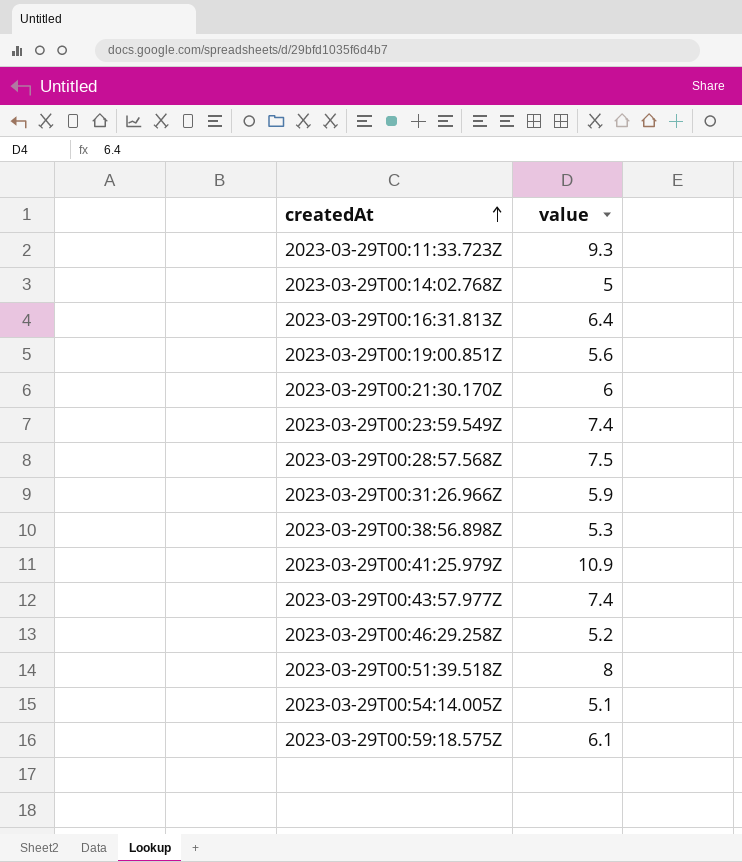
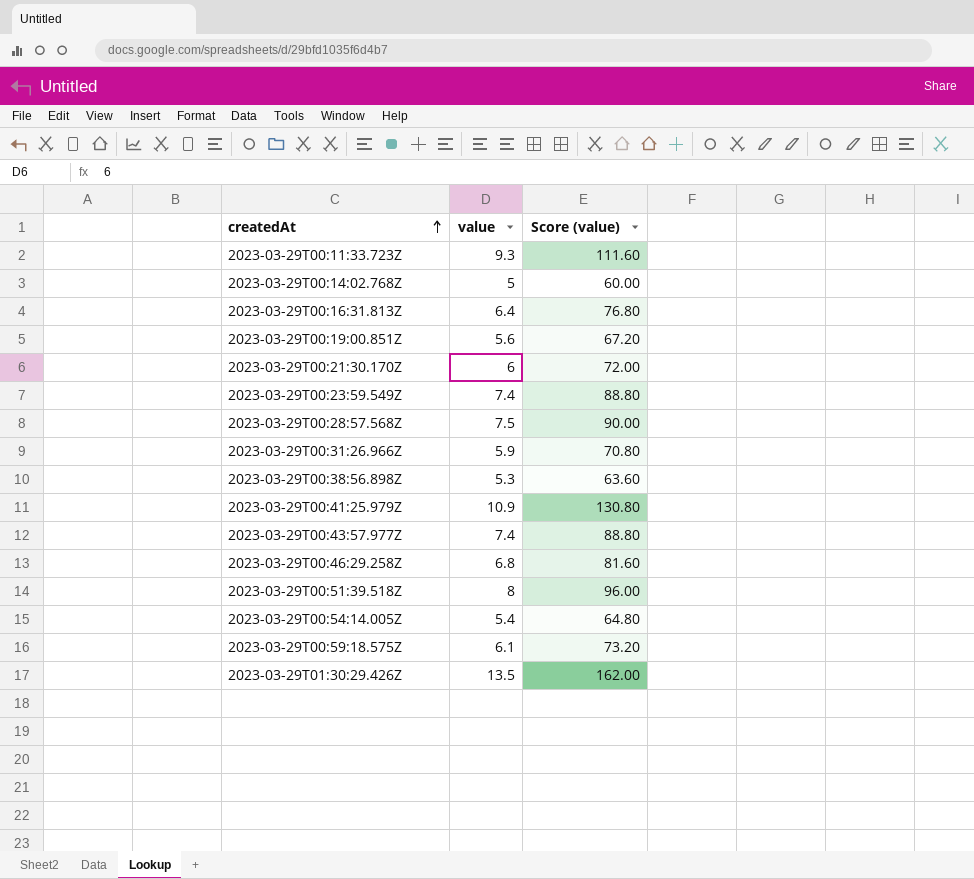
column Score (value) | formula: none -> [value] * 12
2023-03-29T00:46:29.258Z | value: 5.2 -> 6.8
2023-03-29T00:54:14.005Z | value: 5.1 -> 5.4
row 2023-03-29T01:30:29.426Z: none -> 13.5 | 162.00

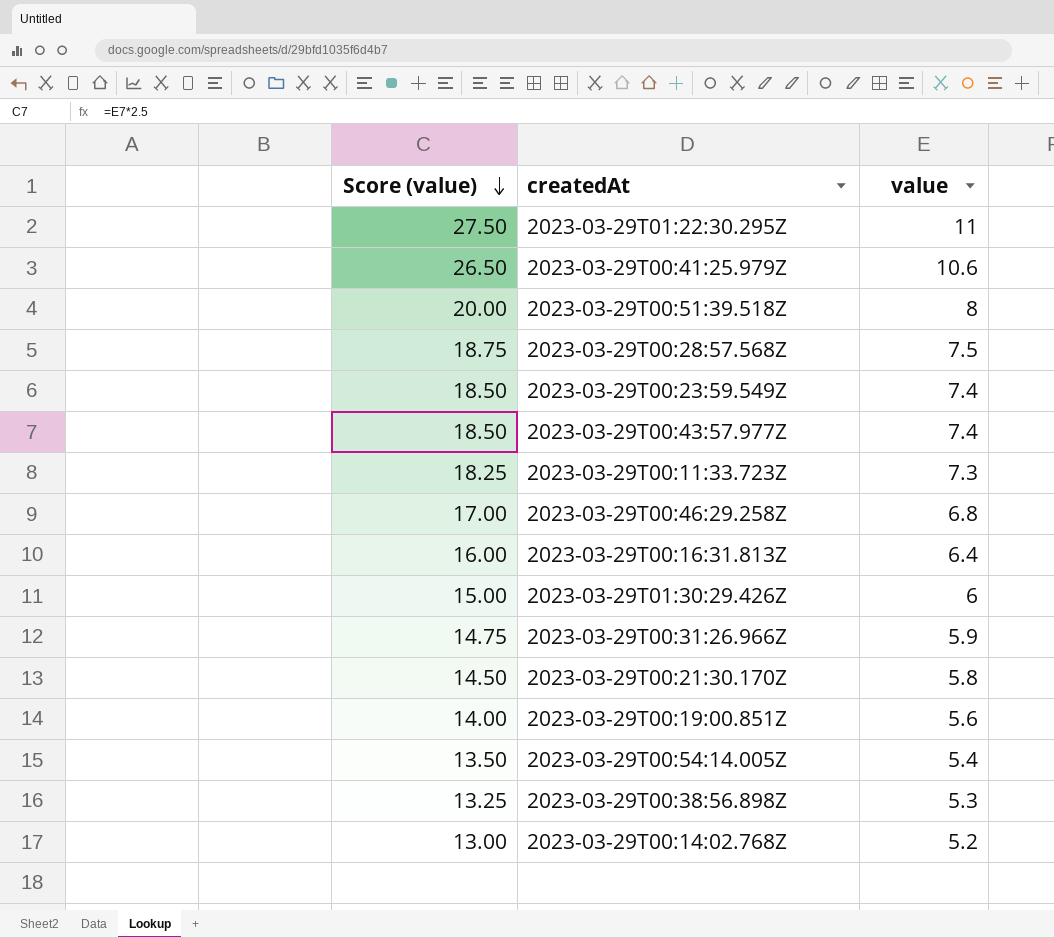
row order: createdAt ascending -> Score (value) descending
column Score (value) | formula: [value] * 12 -> [value] * 2.5
column Score (value) | position: 3 -> 1
row 2023-03-29T00:59:18.575Z: 6.1 | 73.20 -> none
row 2023-03-29T01:22:30.295Z: none -> 27.50 | 11
2023-03-29T00:41:25.979Z | value: 10.9 -> 10.6
2023-03-29T00:11:33.723Z | value: 9.3 -> 7.3
2023-03-29T01:30:29.426Z | value: 13.5 -> 6
2023-03-29T00:21:30.170Z | value: 6 -> 5.8
2023-03-29T00:14:02.768Z | value: 5 -> 5.2

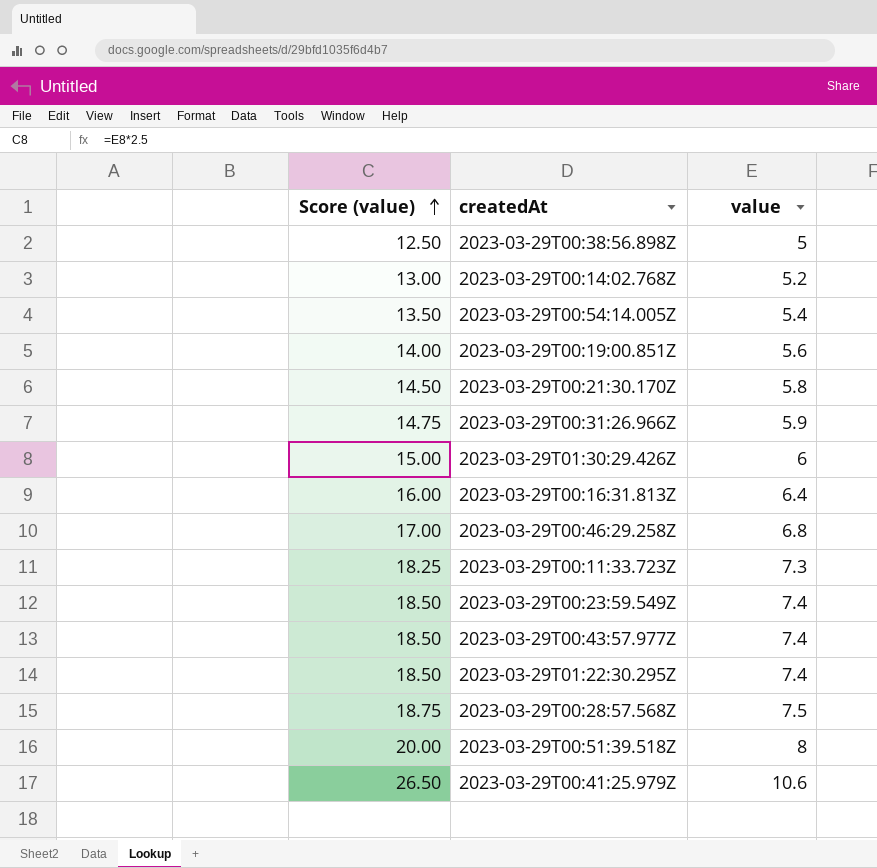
row order: Score (value) descending -> Score (value) ascending
2023-03-29T00:38:56.898Z | Score (value): 13.25 -> 12.50
2023-03-29T00:38:56.898Z | value: 5.3 -> 5
2023-03-29T01:22:30.295Z | Score (value): 27.50 -> 18.50
2023-03-29T01:22:30.295Z | value: 11 -> 7.4

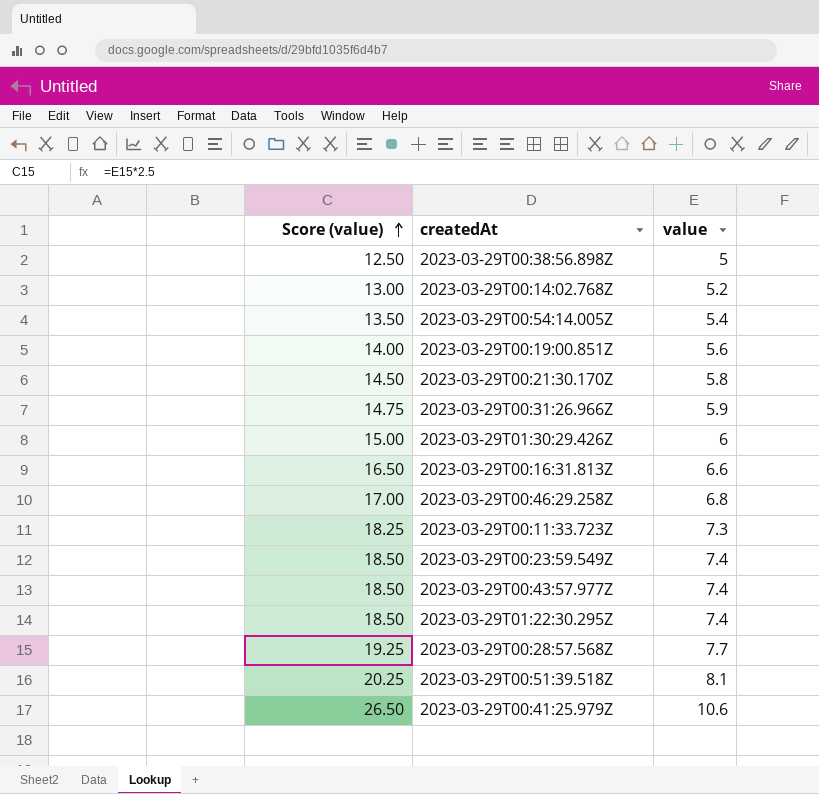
2023-03-29T00:16:31.813Z | Score (value): 16.00 -> 16.50
2023-03-29T00:16:31.813Z | value: 6.4 -> 6.6
2023-03-29T00:28:57.568Z | Score (value): 18.75 -> 19.25
2023-03-29T00:28:57.568Z | value: 7.5 -> 7.7
2023-03-29T00:51:39.518Z | Score (value): 20.00 -> 20.25
2023-03-29T00:51:39.518Z | value: 8 -> 8.1

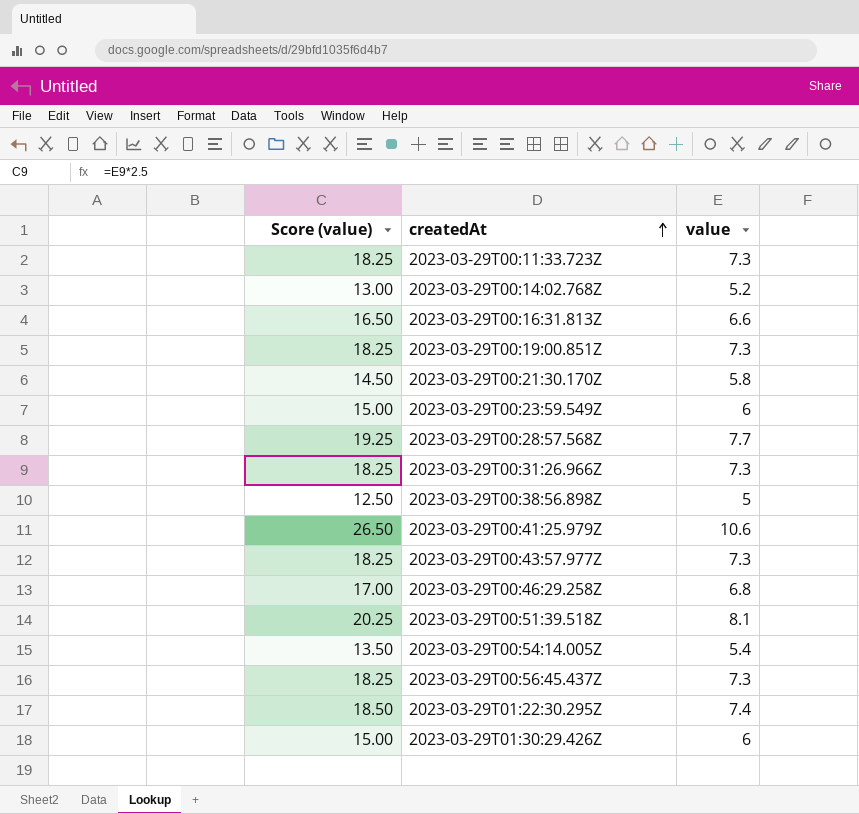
row order: Score (value) ascending -> createdAt ascending
2023-03-29T00:19:00.851Z | Score (value): 14.00 -> 18.25
2023-03-29T00:19:00.851Z | value: 5.6 -> 7.3
2023-03-29T00:23:59.549Z | Score (value): 18.50 -> 15.00
2023-03-29T00:23:59.549Z | value: 7.4 -> 6
2023-03-29T00:31:26.966Z | Score (value): 14.75 -> 18.25
2023-03-29T00:31:26.966Z | value: 5.9 -> 7.3
2023-03-29T00:43:57.977Z | Score (value): 18.50 -> 18.25
2023-03-29T00:43:57.977Z | value: 7.4 -> 7.3
row 2023-03-29T00:56:45.437Z: none -> 18.25 | 7.3

